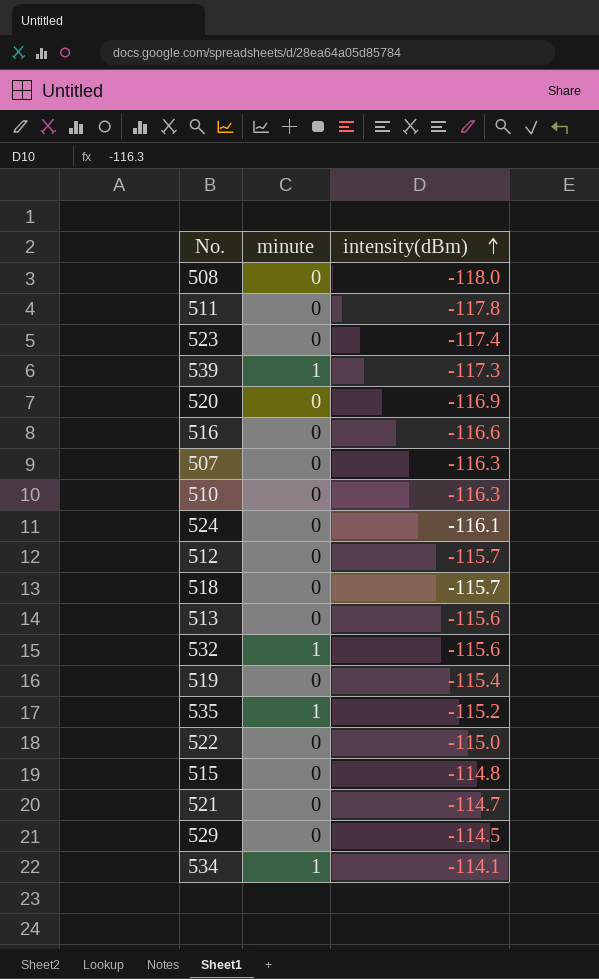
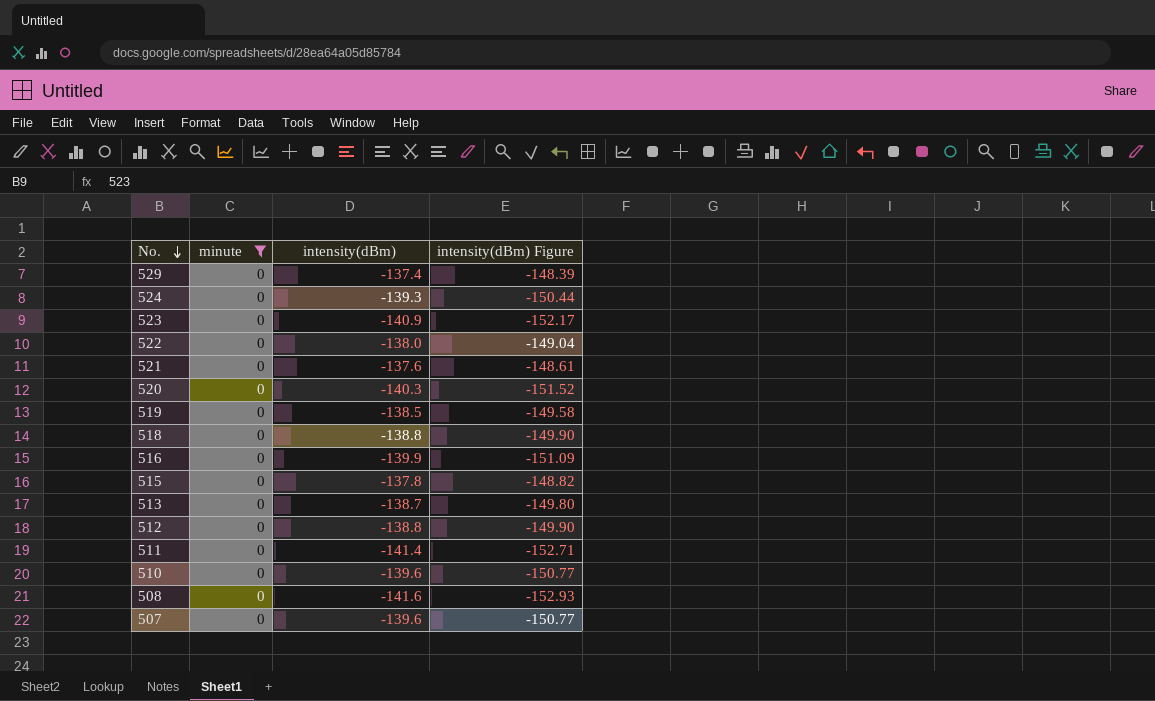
filter: none -> minute = 0
row order: intensity(dBm) ascending -> No. descending
column intensity(dBm) Figure | formula: none -> [intensity(dBm)] * 1.08
529 | intensity(dBm): -114.5 -> -137.4
524 | intensity(dBm): -116.1 -> -139.3
523 | intensity(dBm): -117.4 -> -140.9
522 | intensity(dBm): -115.0 -> -138.0
521 | intensity(dBm): -114.7 -> -137.6
520 | intensity(dBm): -116.9 -> -140.3
519 | intensity(dBm): -115.4 -> -138.5
518 | intensity(dBm): -115.7 -> -138.8
516 | intensity(dBm): -116.6 -> -139.9
515 | intensity(dBm): -114.8 -> -137.8
513 | intensity(dBm): -115.6 -> -138.7
512 | intensity(dBm): -115.7 -> -138.8
511 | intensity(dBm): -117.8 -> -141.4
510 | intensity(dBm): -116.3 -> -139.6
508 | intensity(dBm): -118.0 -> -141.6
507 | intensity(dBm): -116.3 -> -139.6

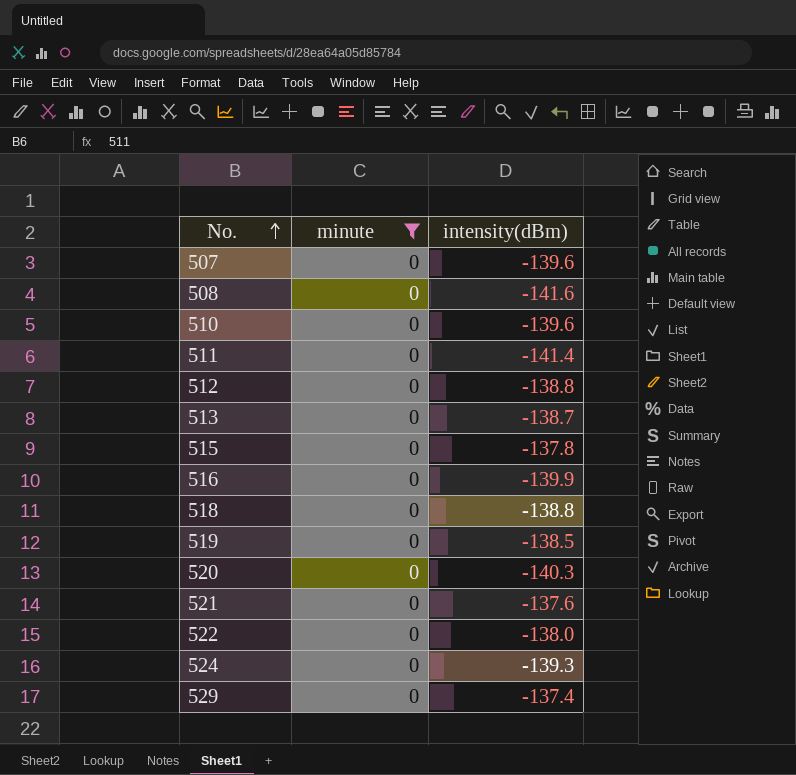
row order: No. descending -> No. ascending
column intensity(dBm) Figure | formula: [intensity(dBm)] * 1.08 -> none
row 523: 0 | -140.9 | -152.17 -> none

